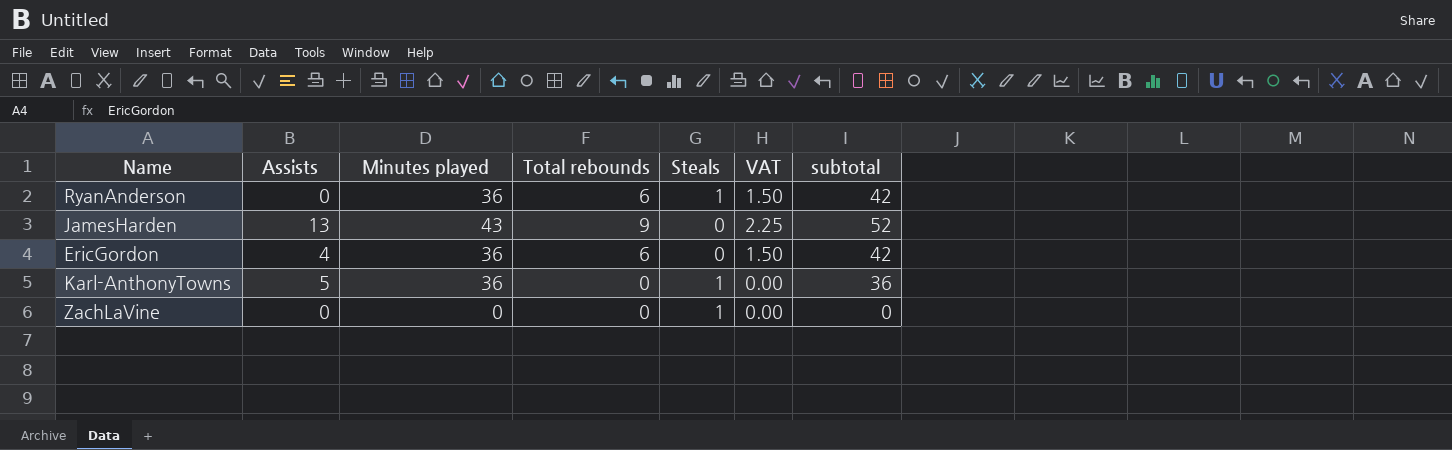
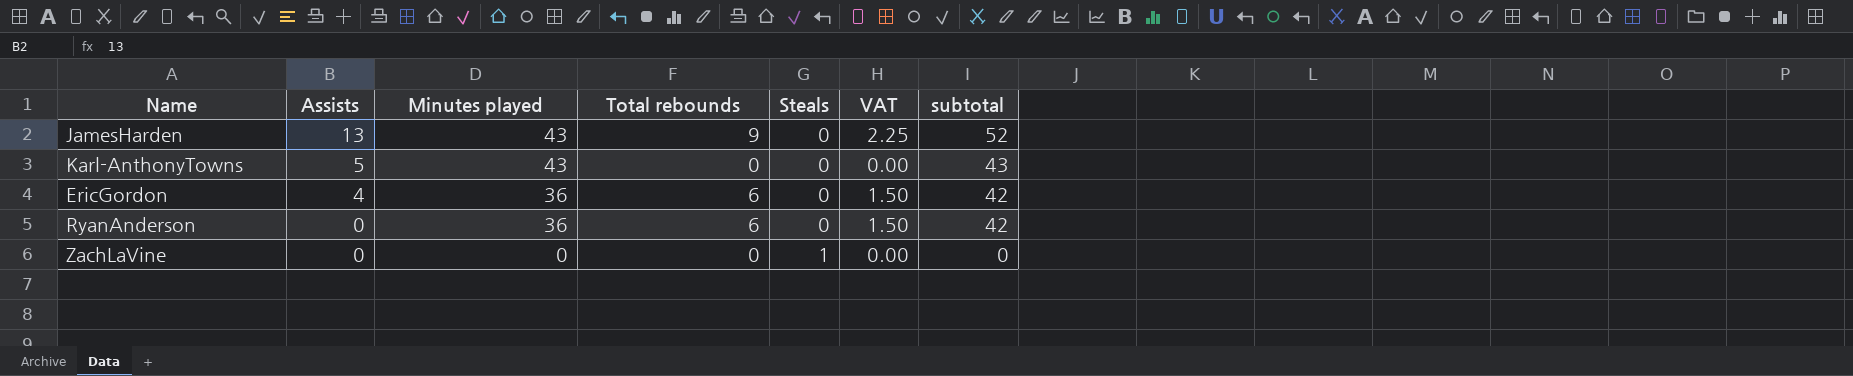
row order: none -> Assists descending
Karl-AnthonyTowns | Minutes played: 36 -> 43
Karl-AnthonyTowns | Steals: 1 -> 0
Karl-AnthonyTowns | subtotal: 36 -> 43
RyanAnderson | Steals: 1 -> 0

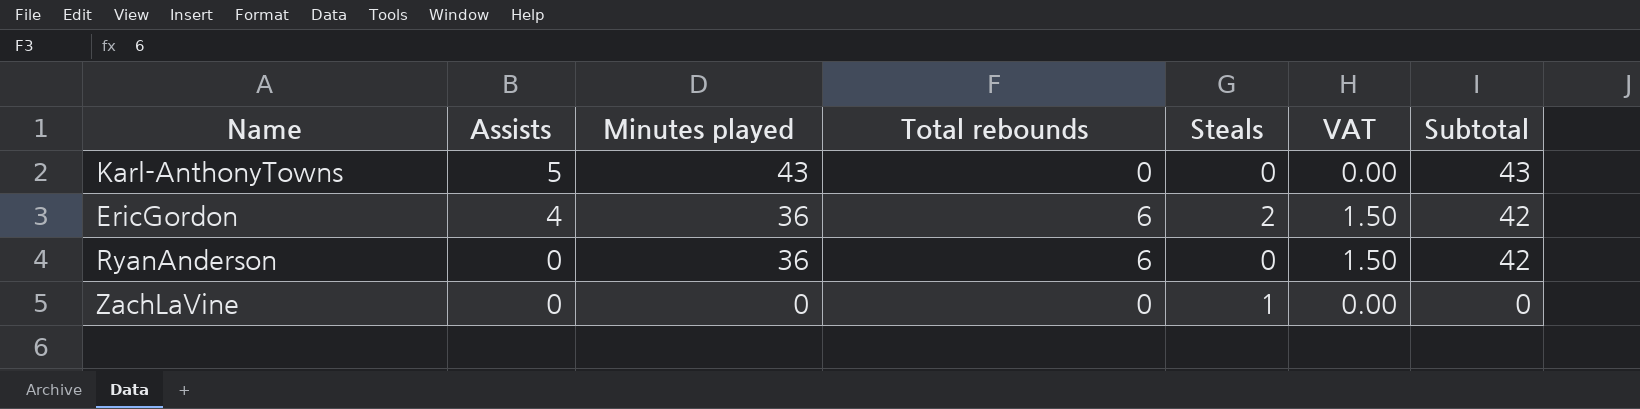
column name: subtotal -> Subtotal
row JamesHarden: 13 | 43 | 9 | 0 | 2.25 | 52 -> none
EricGordon | Steals: 0 -> 2

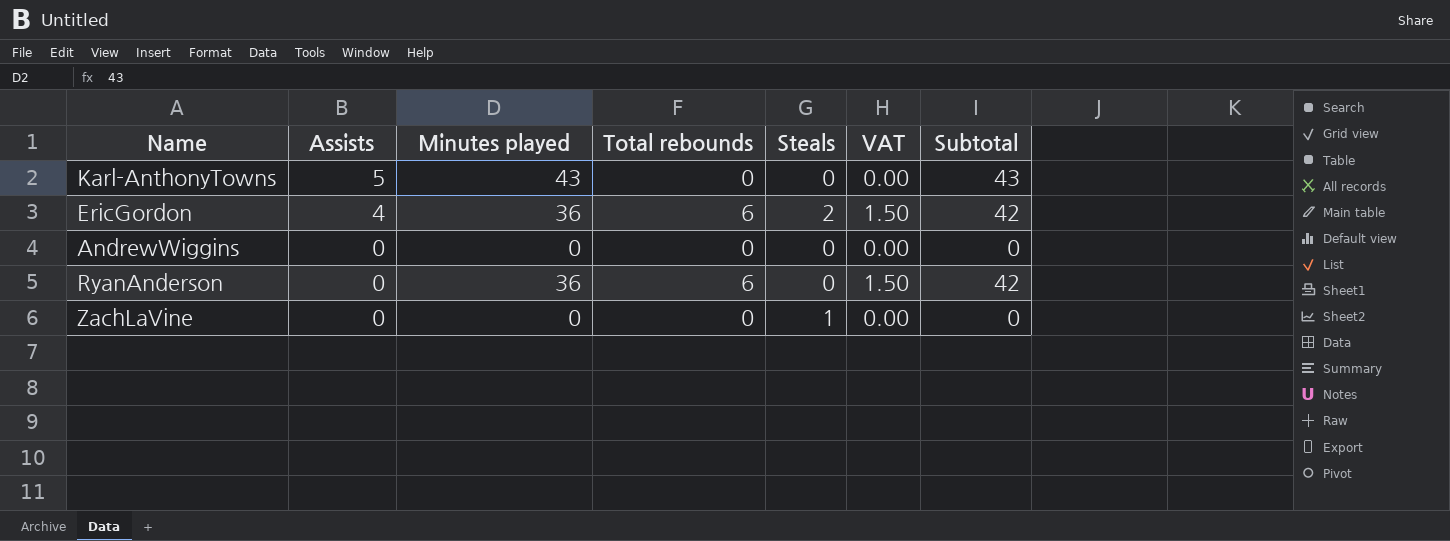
row AndrewWiggins: none -> 0 | 0 | 0 | 0 | 0.00 | 0

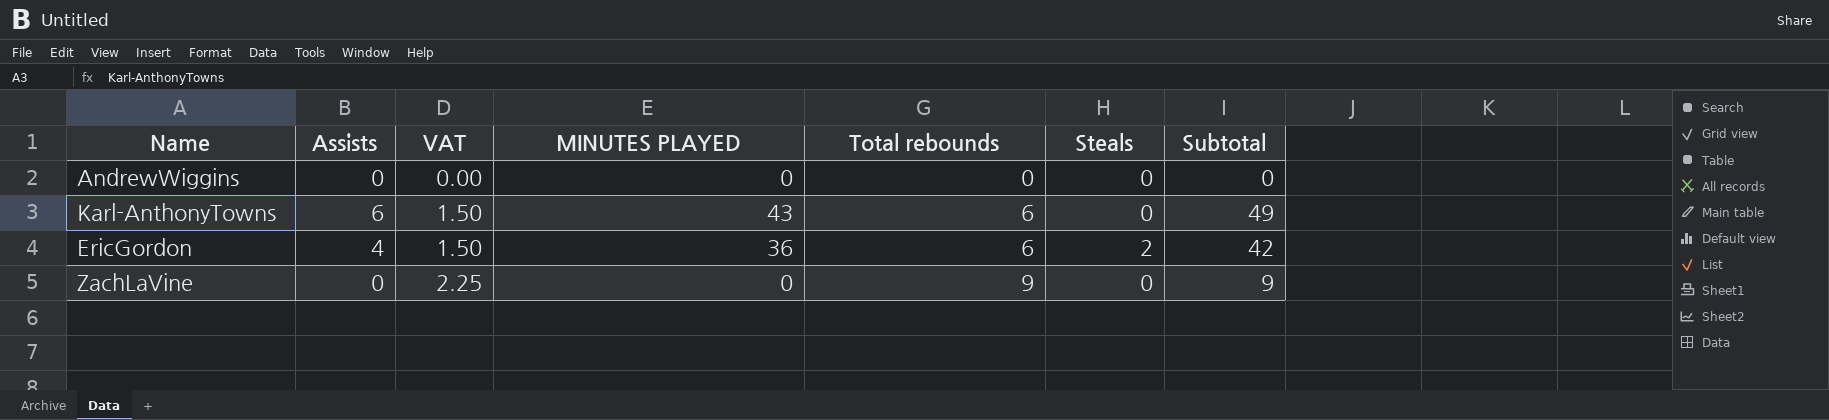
row order: Assists descending -> VAT ascending
column VAT | position: 6 -> 3
column name: Minutes played -> MINUTES PLAYED
row RyanAnderson: 0 | 36 | 6 | 0 | 1.50 | 42 -> none
Karl-AnthonyTowns | Assists: 5 -> 6
Karl-AnthonyTowns | VAT: 0.00 -> 1.50
Karl-AnthonyTowns | Total rebounds: 0 -> 6
Karl-AnthonyTowns | Subtotal: 43 -> 49
ZachLaVine | VAT: 0.00 -> 2.25
ZachLaVine | Total rebounds: 0 -> 9
ZachLaVine | Steals: 1 -> 0
ZachLaVine | Subtotal: 0 -> 9

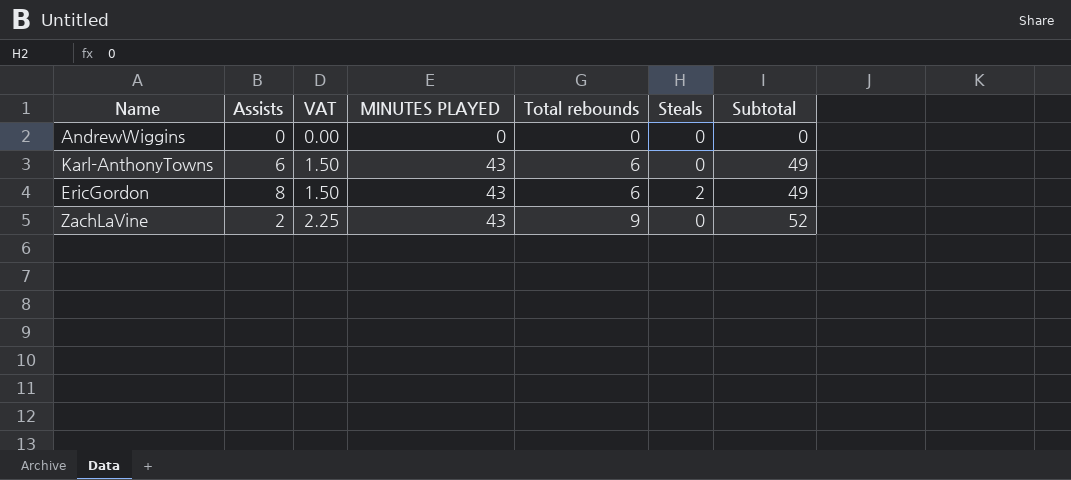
EricGordon | Assists: 4 -> 8
EricGordon | MINUTES PLAYED: 36 -> 43
EricGordon | Subtotal: 42 -> 49
ZachLaVine | Assists: 0 -> 2
ZachLaVine | MINUTES PLAYED: 0 -> 43
ZachLaVine | Subtotal: 9 -> 52

